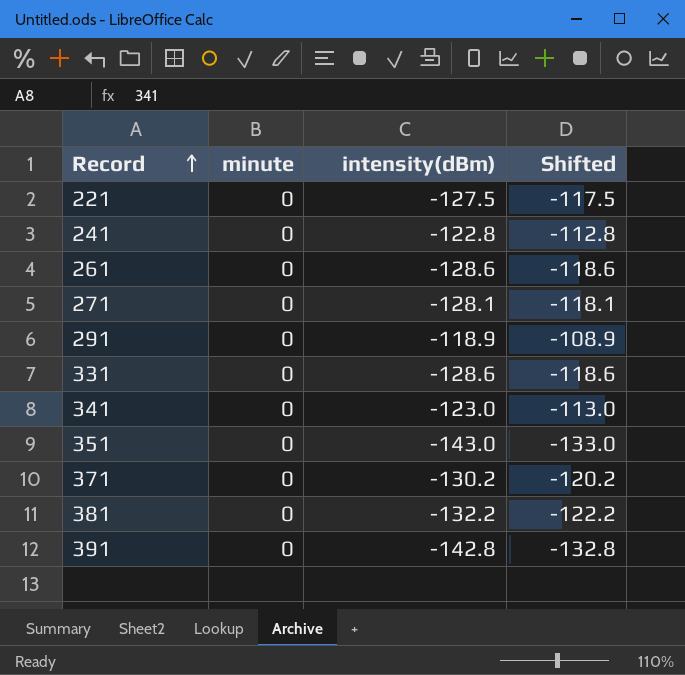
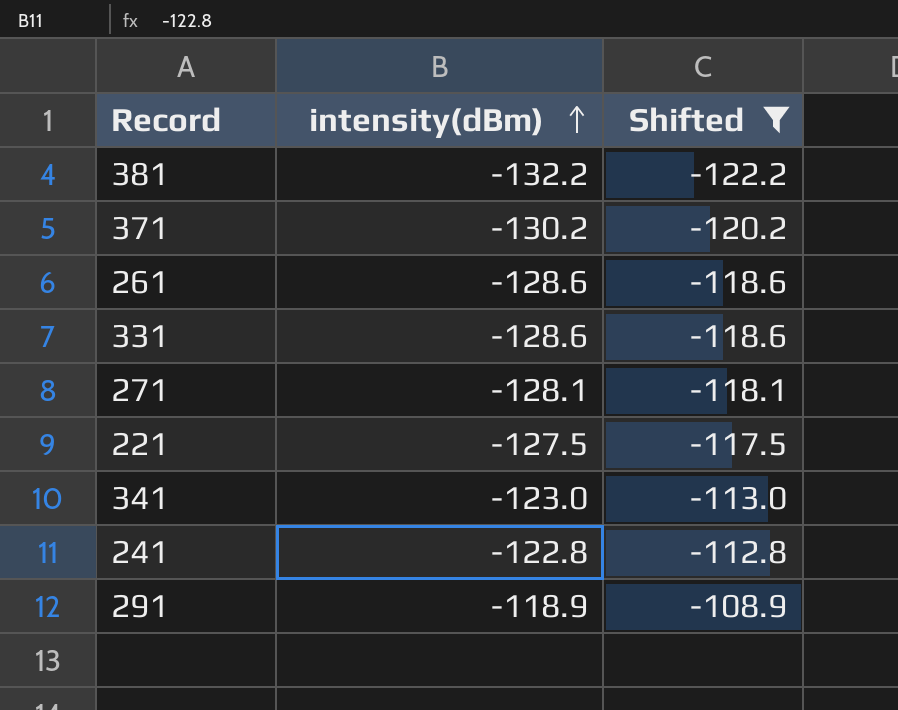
filter: none -> Shifted >= -122.2
row order: Record ascending -> intensity(dBm) ascending
column minute | position: 2 -> none

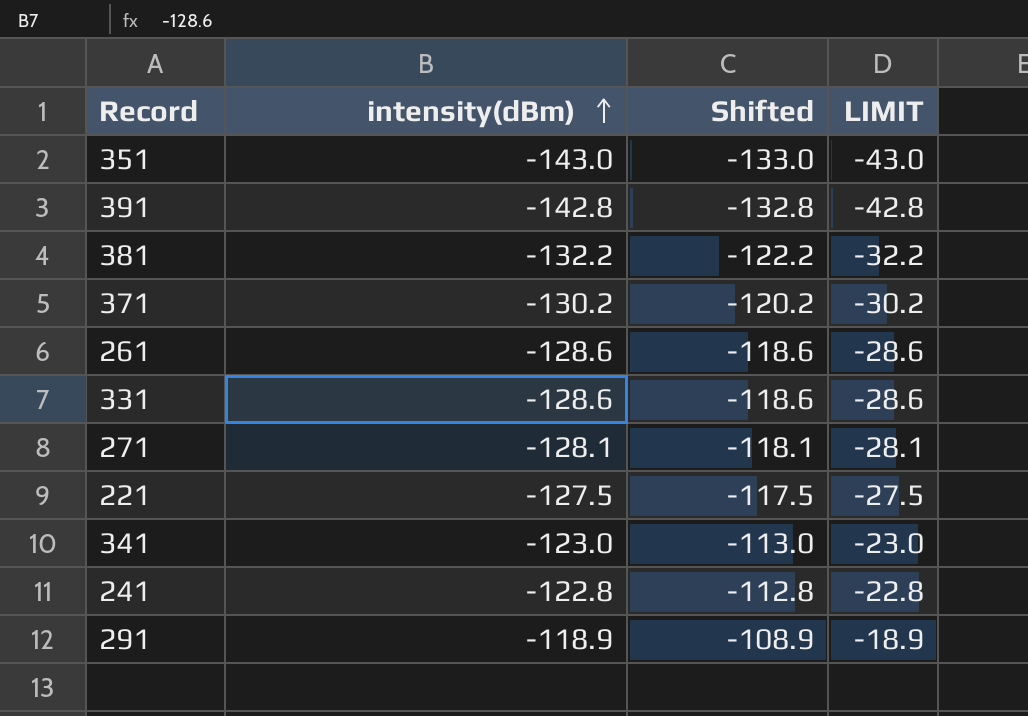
filter: Shifted >= -122.2 -> none
column LIMIT | formula: none -> [intensity(dBm)] + 100

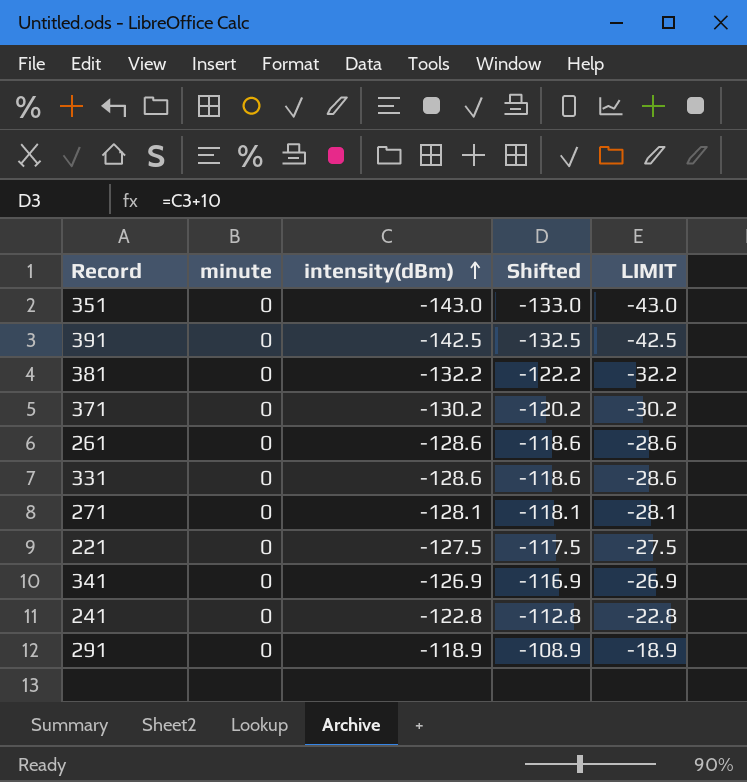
column minute | position: none -> 2
391 | intensity(dBm): -142.8 -> -142.5
391 | Shifted: -132.8 -> -132.5
391 | LIMIT: -42.8 -> -42.5
341 | intensity(dBm): -123.0 -> -126.9
341 | Shifted: -113.0 -> -116.9
341 | LIMIT: -23.0 -> -26.9

